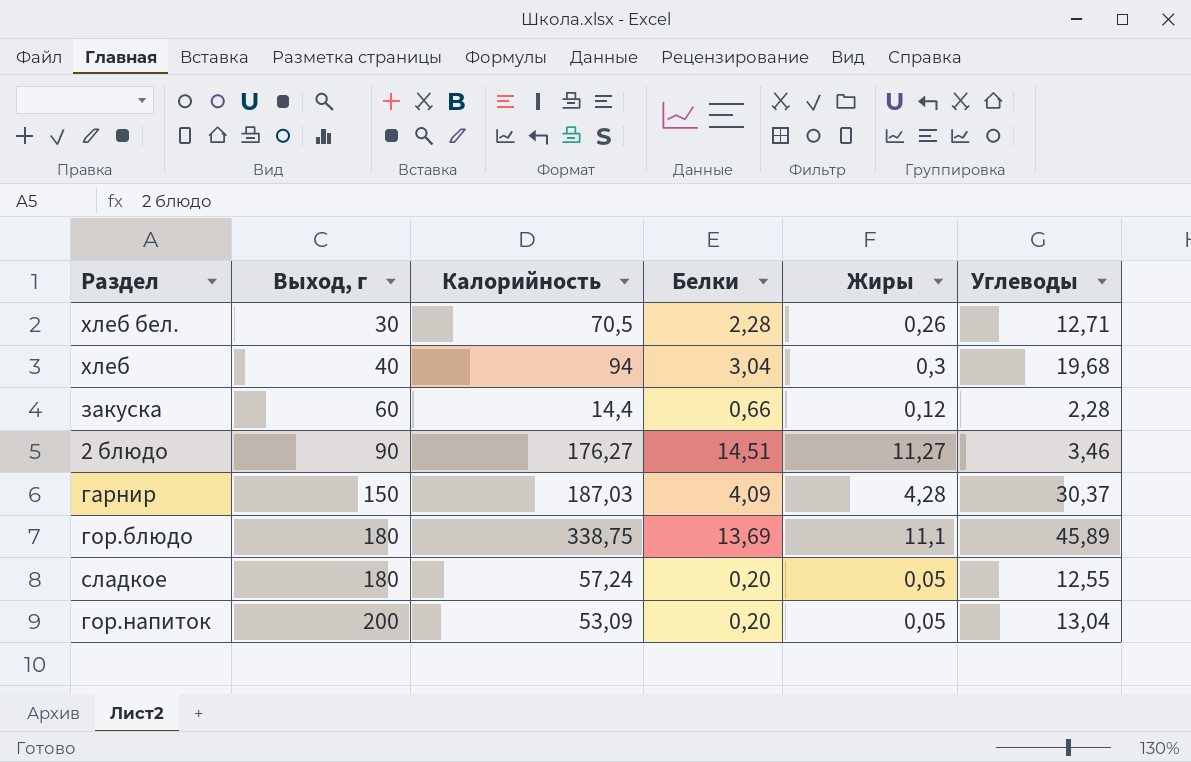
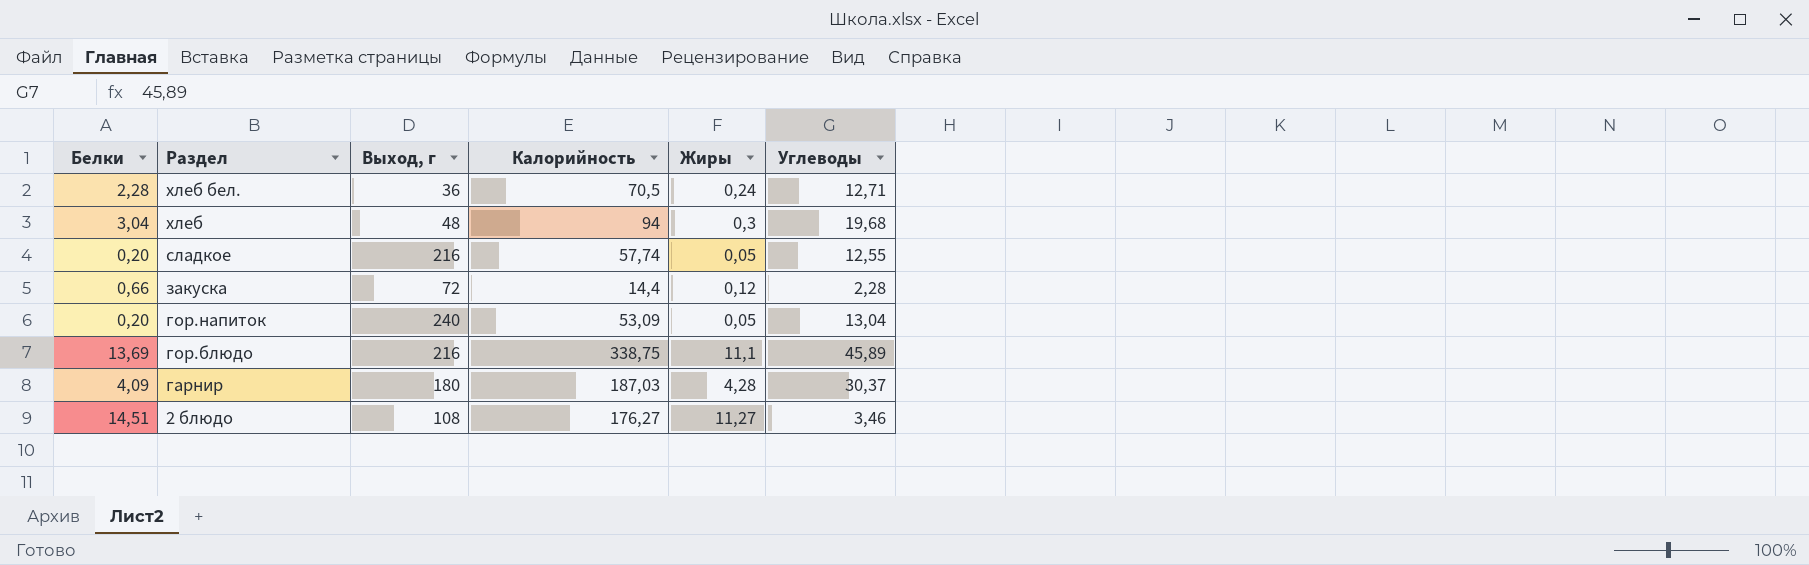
row order: Выход, г ascending -> Раздел descending
column Белки | position: 4 -> 1
хлеб бел. | Выход, г: 30 -> 36
хлеб бел. | Жиры: 0,26 -> 0,24
хлеб | Выход, г: 40 -> 48
сладкое | Выход, г: 180 -> 216
сладкое | Калорийность: 57,24 -> 57,74
закуска | Выход, г: 60 -> 72
гор.напиток | Выход, г: 200 -> 240
гор.блюдо | Выход, г: 180 -> 216
гарнир | Выход, г: 150 -> 180
2 блюдо | Выход, г: 90 -> 108

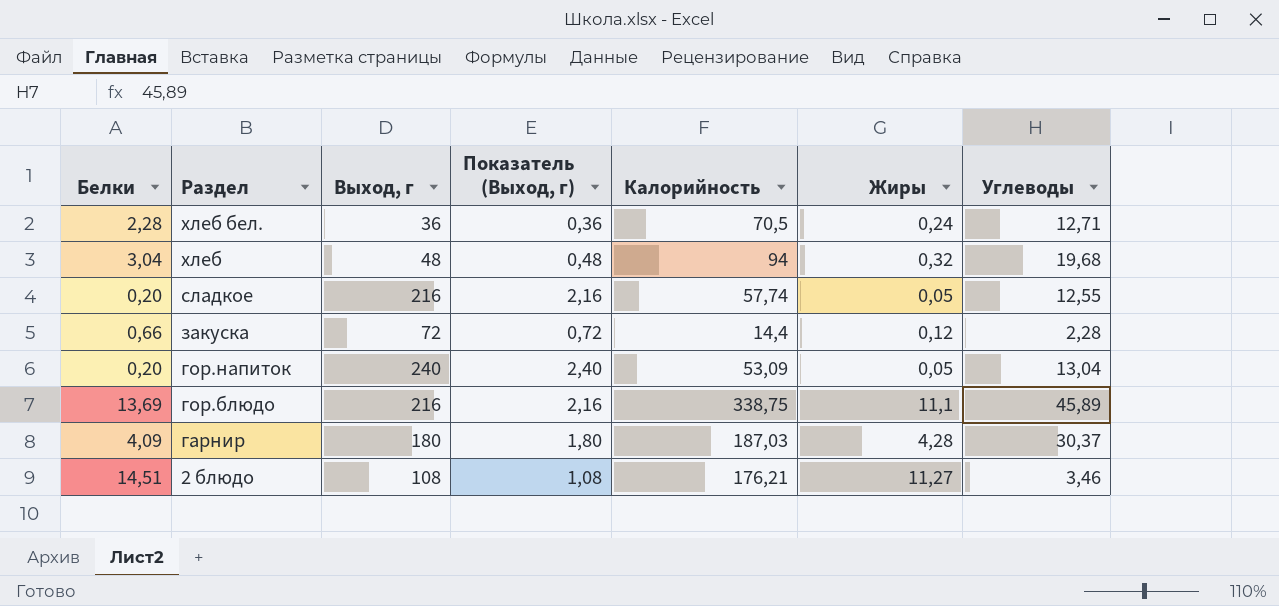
column Показатель (Выход, г) | formula: none -> [Выход, г] * 0,01
хлеб | Жиры: 0,3 -> 0,32
2 блюдо | Калорийность: 176,27 -> 176,21

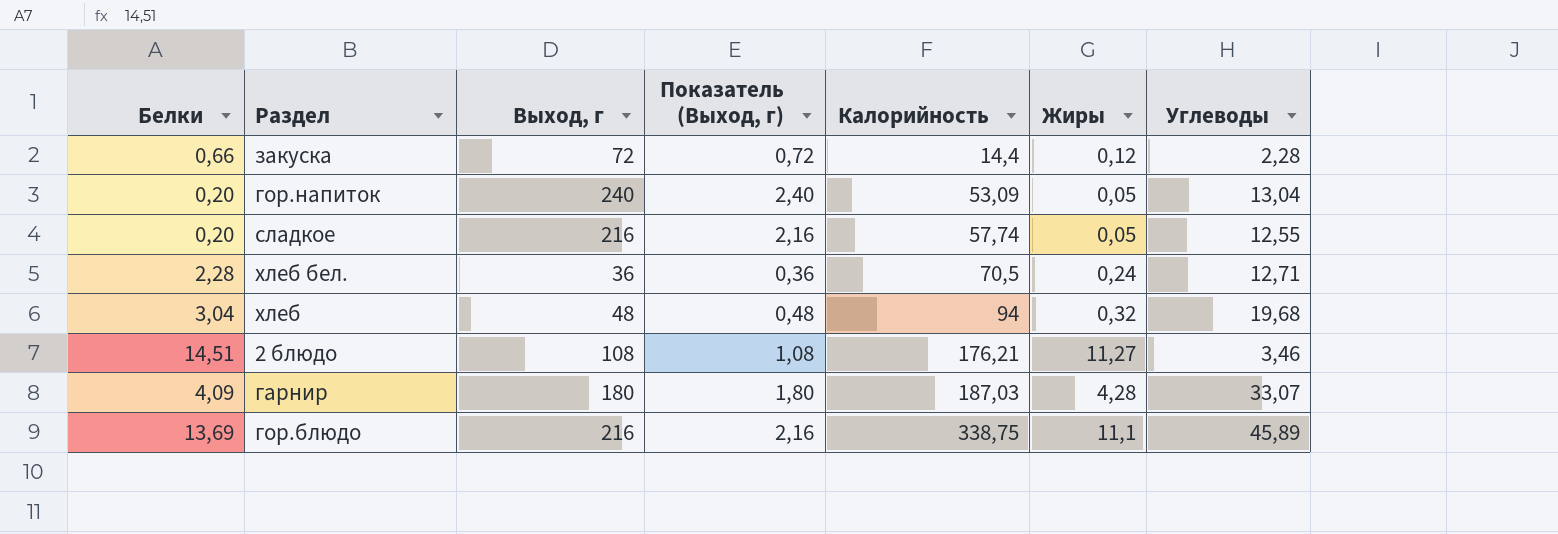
row order: Раздел descending -> Калорийность ascending
гарнир | Углеводы: 30,37 -> 33,07

